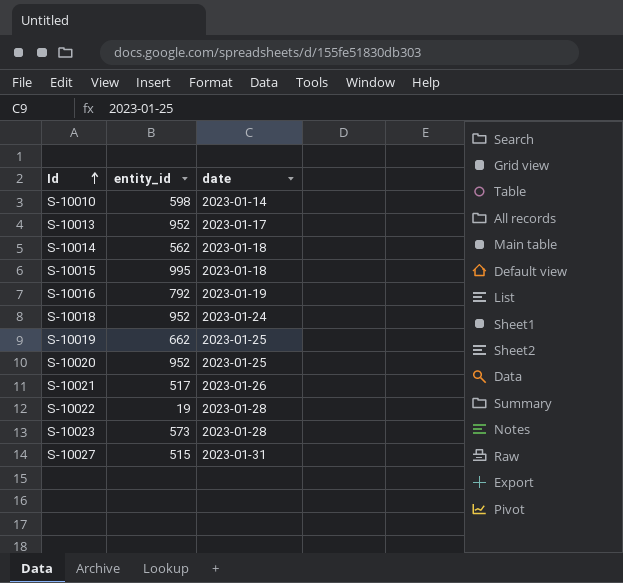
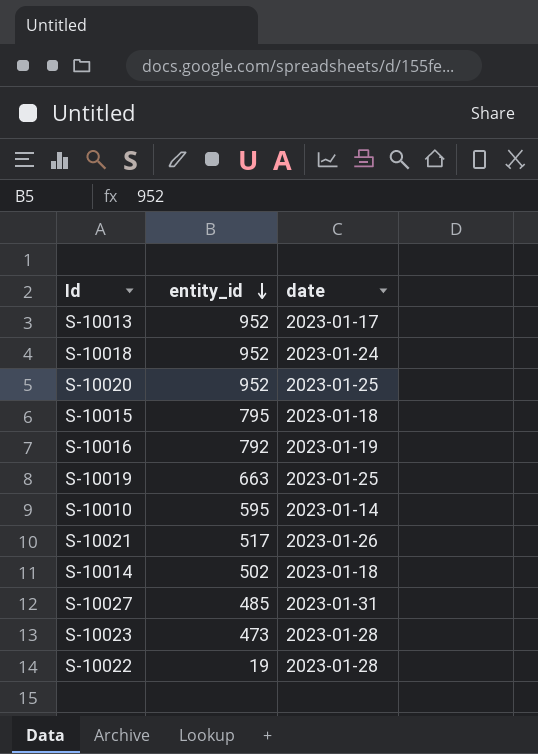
row order: Id ascending -> entity_id descending
S-10015 | entity_id: 995 -> 795
S-10019 | entity_id: 662 -> 663
S-10010 | entity_id: 598 -> 595
S-10014 | entity_id: 562 -> 502
S-10027 | entity_id: 515 -> 485
S-10023 | entity_id: 573 -> 473

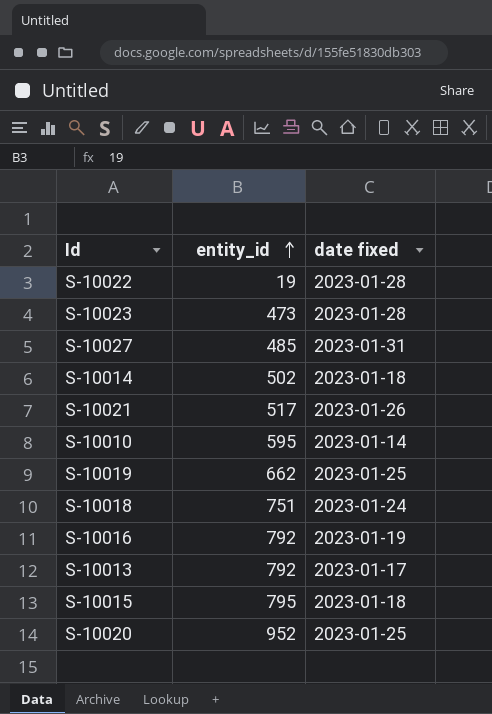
row order: entity_id descending -> entity_id ascending
column name: date -> date fixed
S-10019 | entity_id: 663 -> 662
S-10018 | entity_id: 952 -> 751
S-10013 | entity_id: 952 -> 792

